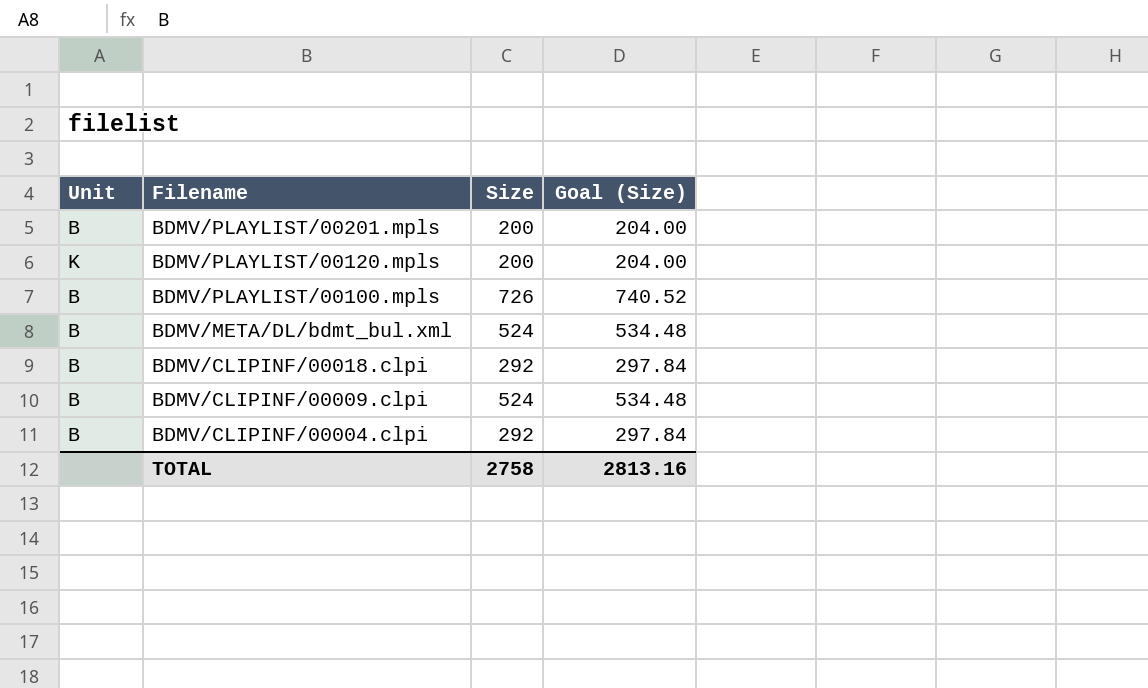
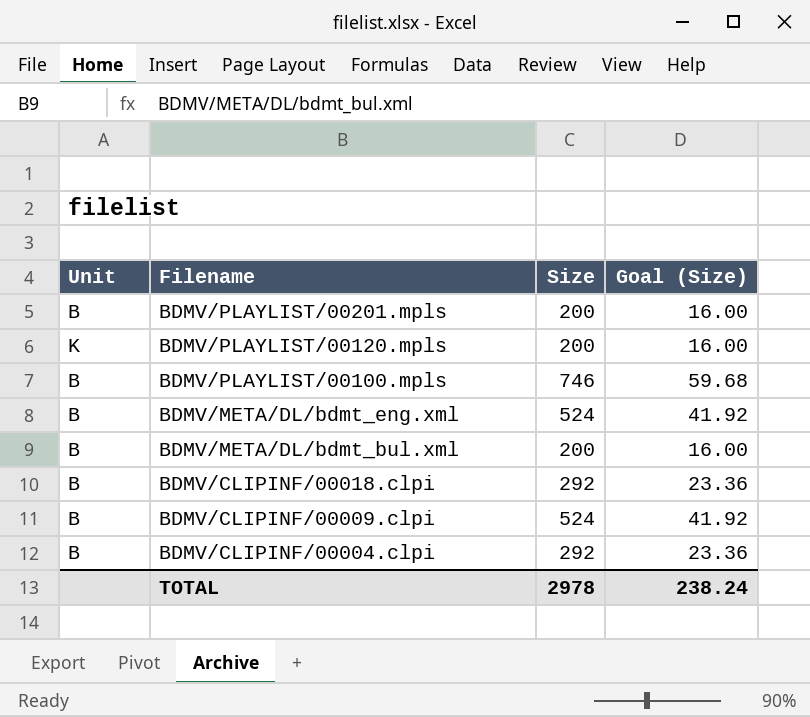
column Goal (Size) | formula: [Size] * 1.02 -> [Size] * 0.08
BDMV/PLAYLIST/00100.mpls | Size: 726 -> 746
row BDMV/META/DL/bdmt_eng.xml: none -> B | 524 | 41.92
BDMV/META/DL/bdmt_bul.xml | Size: 524 -> 200
TOTAL | Size: 2758 -> 2978
TOTAL | Goal (Size): 2813.16 -> 238.24

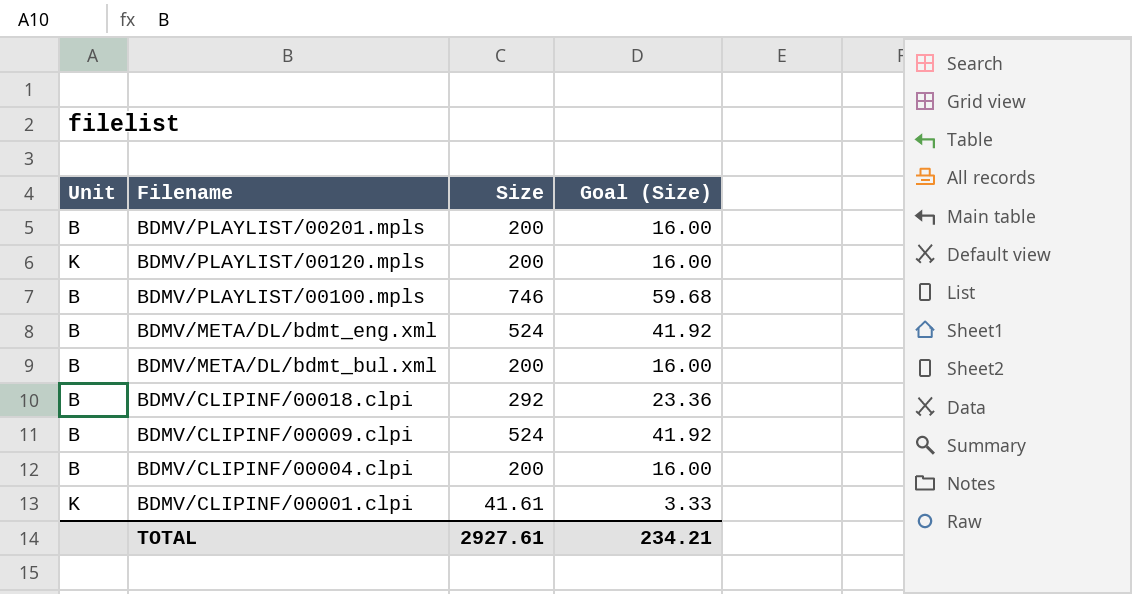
BDMV/CLIPINF/00004.clpi | Size: 292 -> 200
BDMV/CLIPINF/00004.clpi | Goal (Size): 23.36 -> 16.00
row BDMV/CLIPINF/00001.clpi: none -> K | 41.61 | 3.33
TOTAL | Size: 2978 -> 2927.61
TOTAL | Goal (Size): 238.24 -> 234.21

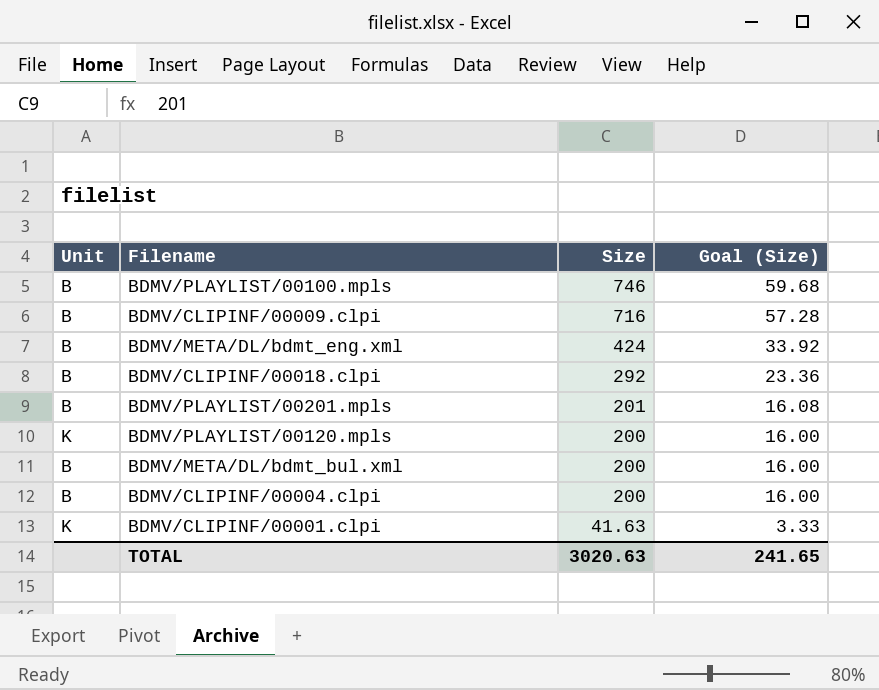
row order: Filename descending -> Size descending
BDMV/CLIPINF/00009.clpi | Size: 524 -> 716
BDMV/CLIPINF/00009.clpi | Goal (Size): 41.92 -> 57.28
BDMV/META/DL/bdmt_eng.xml | Size: 524 -> 424
BDMV/META/DL/bdmt_eng.xml | Goal (Size): 41.92 -> 33.92
BDMV/PLAYLIST/00201.mpls | Size: 200 -> 201
BDMV/PLAYLIST/00201.mpls | Goal (Size): 16.00 -> 16.08
BDMV/CLIPINF/00001.clpi | Size: 41.61 -> 41.63
TOTAL | Size: 2927.61 -> 3020.63
TOTAL | Goal (Size): 234.21 -> 241.65

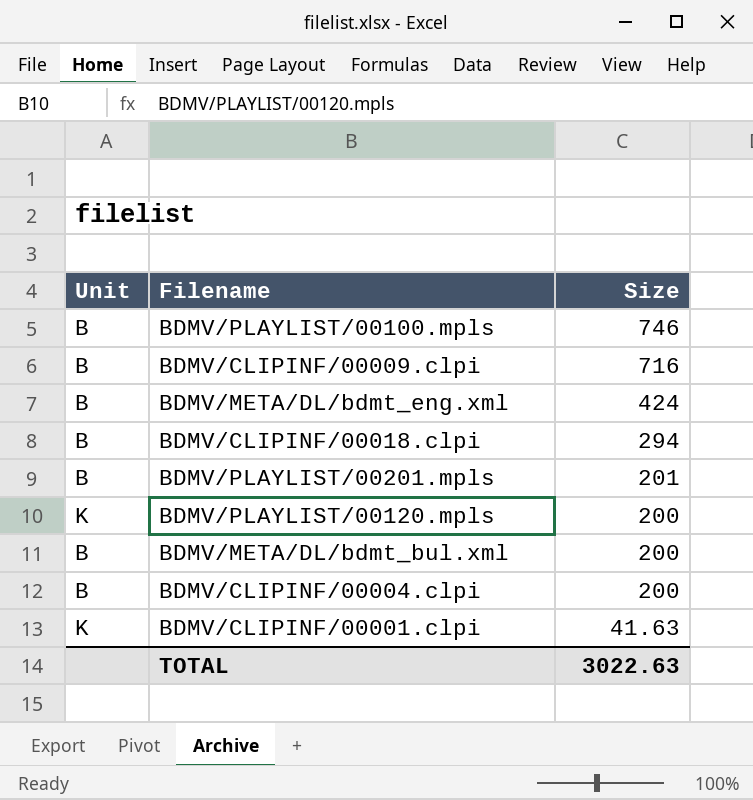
column Goal (Size) | formula: [Size] * 0.08 -> none
BDMV/CLIPINF/00018.clpi | Size: 292 -> 294
TOTAL | Size: 3020.63 -> 3022.63

